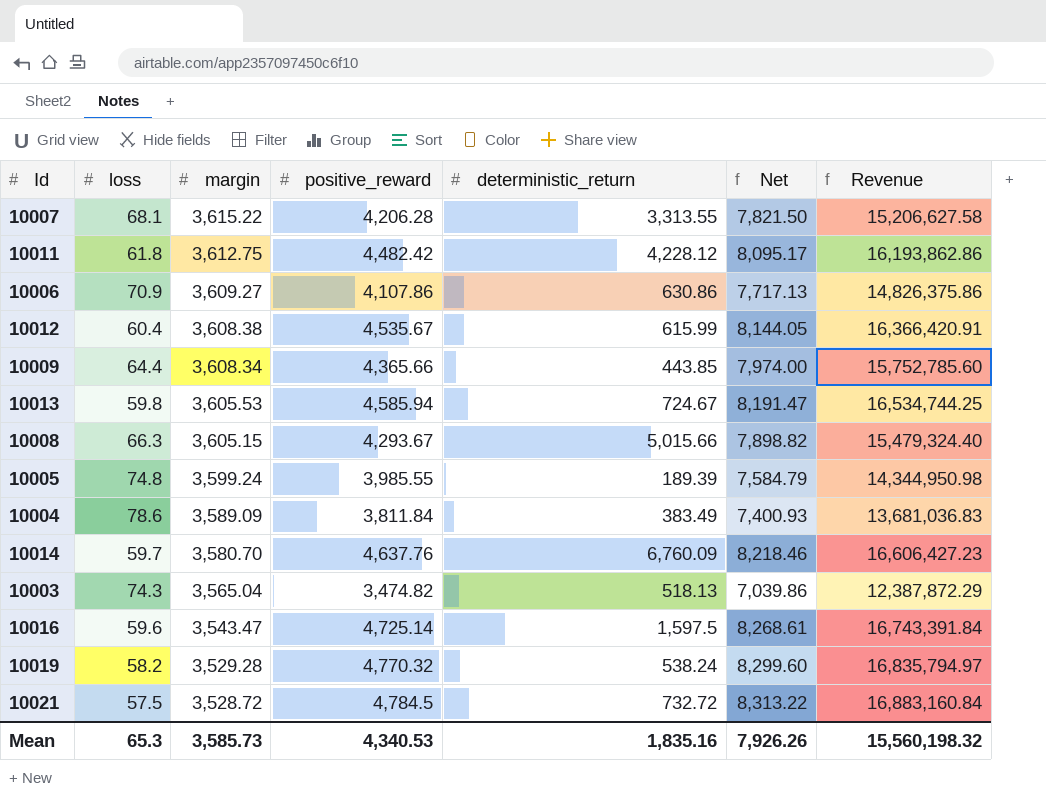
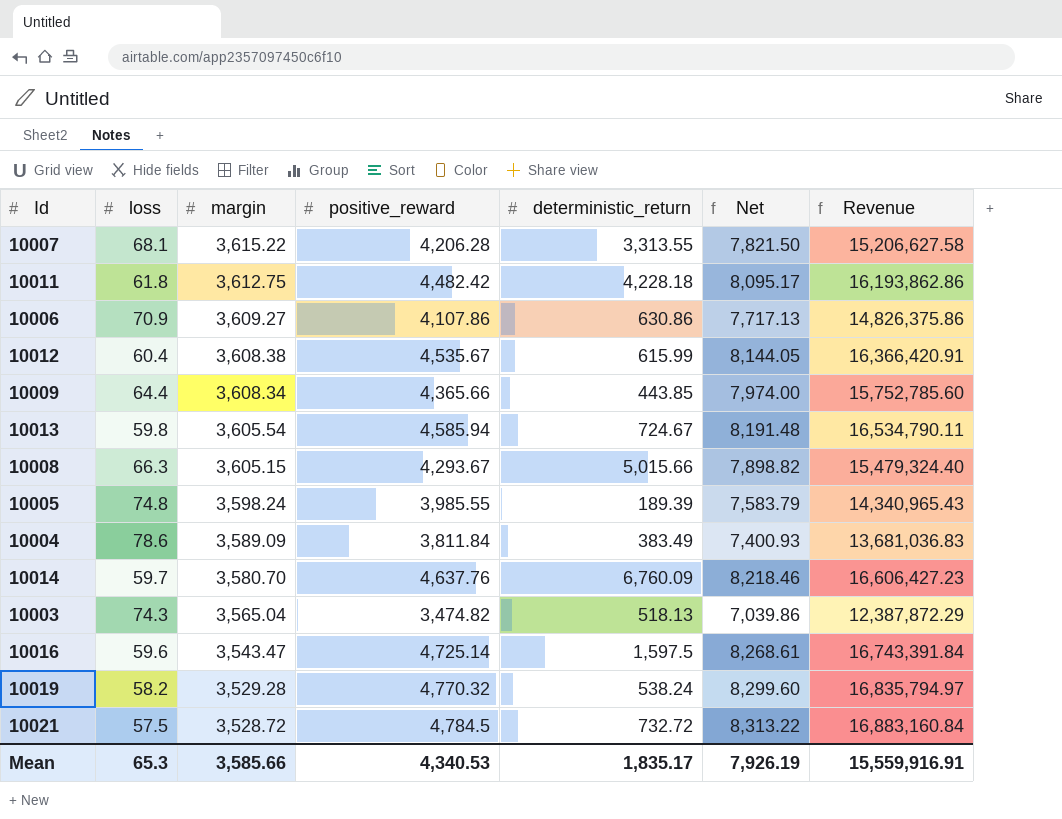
10011 | deterministic_return: 4,228.12 -> 4,228.18
10013 | margin: 3,605.53 -> 3,605.54
10013 | Net: 8,191.47 -> 8,191.48
10013 | Revenue: 16,534,744.25 -> 16,534,790.11
10005 | margin: 3,599.24 -> 3,598.24
10005 | Net: 7,584.79 -> 7,583.79
10005 | Revenue: 14,344,950.98 -> 14,340,965.43
Mean | margin: 3,585.73 -> 3,585.66
Mean | deterministic_return: 1,835.16 -> 1,835.17
Mean | Net: 7,926.26 -> 7,926.19
Mean | Revenue: 15,560,198.32 -> 15,559,916.91

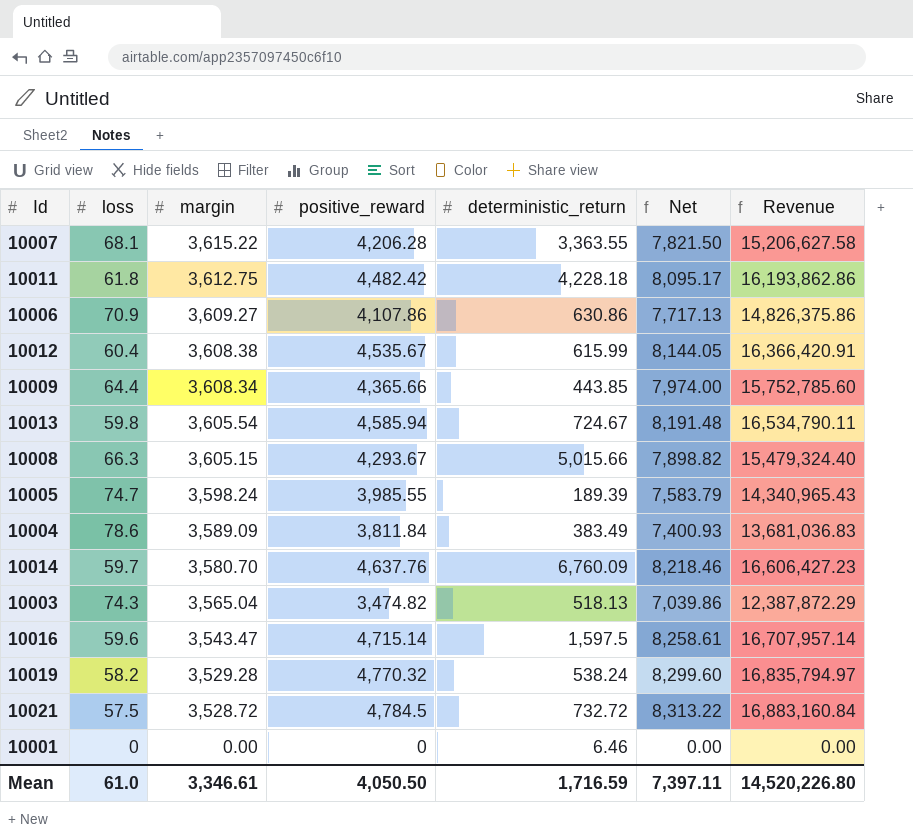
10007 | deterministic_return: 3,313.55 -> 3,363.55
10005 | loss: 74.8 -> 74.7
10016 | positive_reward: 4,725.14 -> 4,715.14
10016 | Net: 8,268.61 -> 8,258.61
10016 | Revenue: 16,743,391.84 -> 16,707,957.14
row 10001: none -> 0 | 0.00 | 0 | 6.46 | 0.00 | 0.00
Mean | loss: 65.3 -> 61.0
Mean | margin: 3,585.66 -> 3,346.61
Mean | positive_reward: 4,340.53 -> 4,050.50
Mean | deterministic_return: 1,835.17 -> 1,716.59
Mean | Net: 7,926.19 -> 7,397.11
Mean | Revenue: 15,559,916.91 -> 14,520,226.80

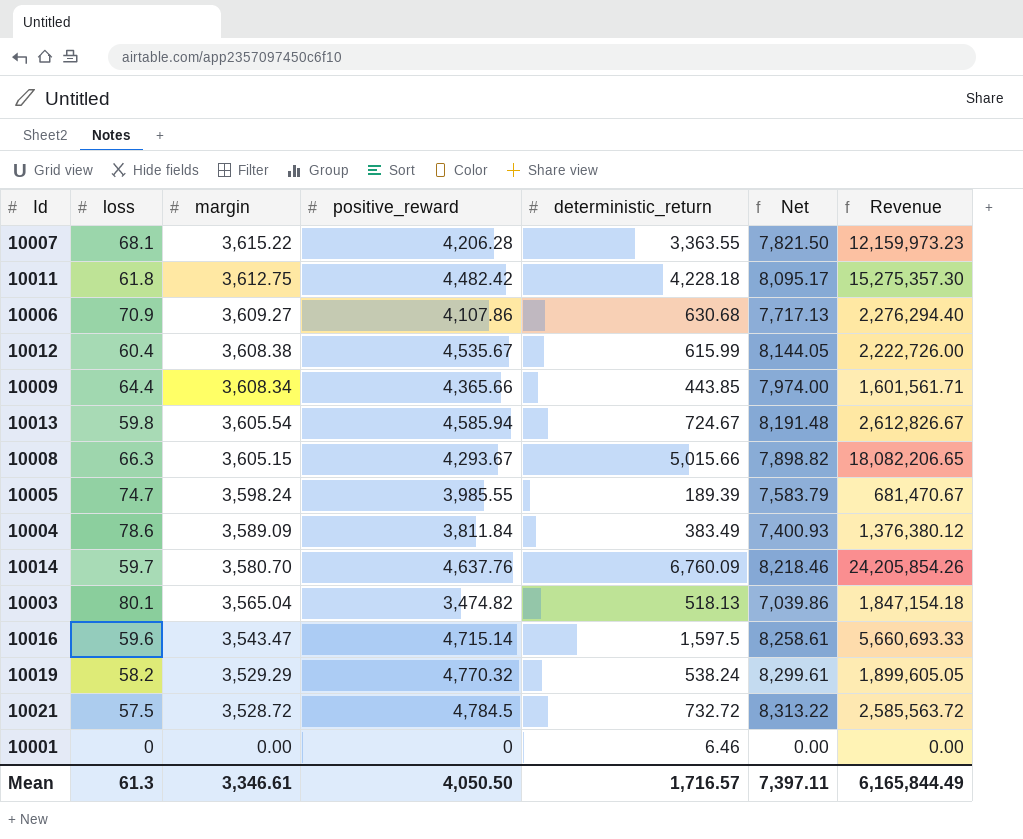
column Revenue | formula: [margin] * [positive_reward] -> [margin] * [deterministic_return]
10006 | deterministic_return: 630.86 -> 630.68
10003 | loss: 74.3 -> 80.1
10019 | margin: 3,529.28 -> 3,529.29
10019 | Net: 8,299.60 -> 8,299.61
Mean | loss: 61.0 -> 61.3
Mean | deterministic_return: 1,716.59 -> 1,716.57
Mean | Revenue: 14,520,226.80 -> 6,165,844.49

